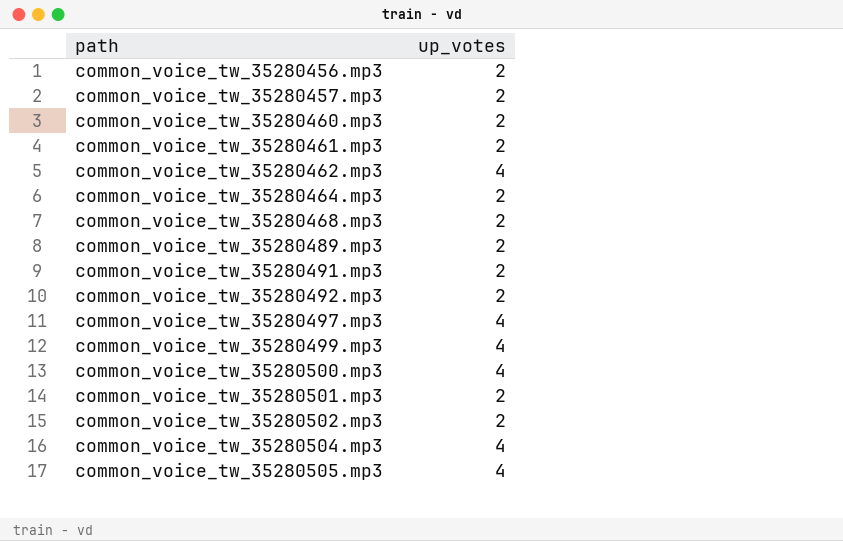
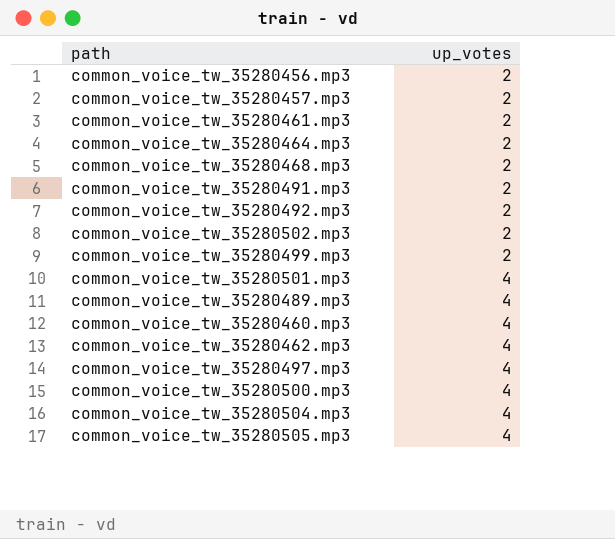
row order: path ascending -> up_votes ascending
common_voice_tw_35280499.mp3 | up_votes: 4 -> 2
common_voice_tw_35280501.mp3 | up_votes: 2 -> 4
common_voice_tw_35280489.mp3 | up_votes: 2 -> 4
common_voice_tw_35280460.mp3 | up_votes: 2 -> 4

